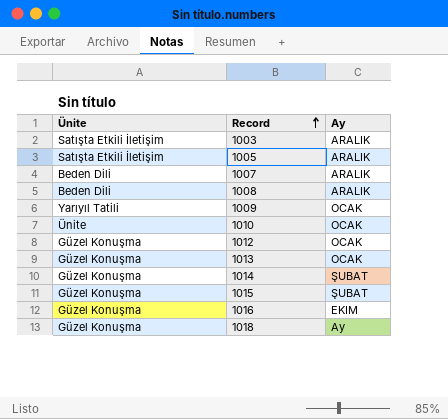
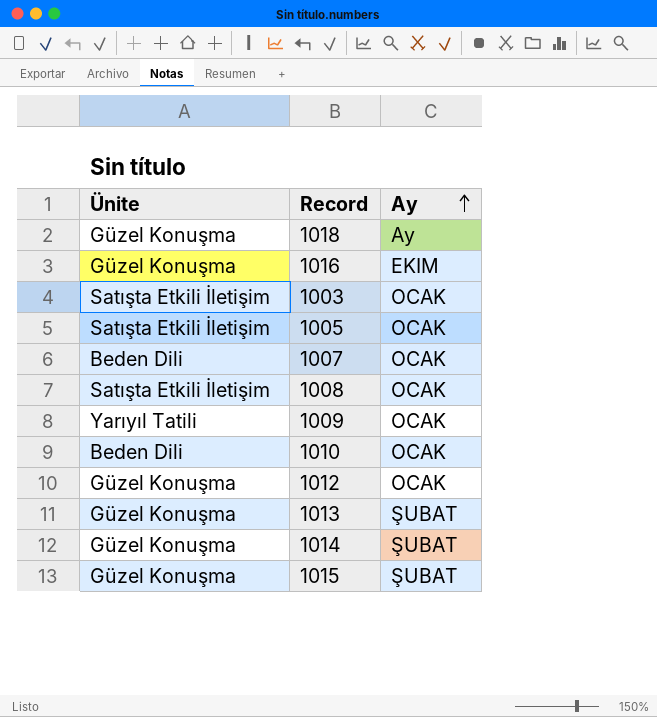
row order: Record ascending -> Ay ascending
1003 | Ay: ARALIK -> OCAK
1005 | Ay: ARALIK -> OCAK
1007 | Ay: ARALIK -> OCAK
1008 | Ünite: Beden Dili -> Satışta Etkili İletişim
1008 | Ay: ARALIK -> OCAK
1010 | Ünite: Ünite -> Beden Dili
1013 | Ay: OCAK -> ŞUBAT

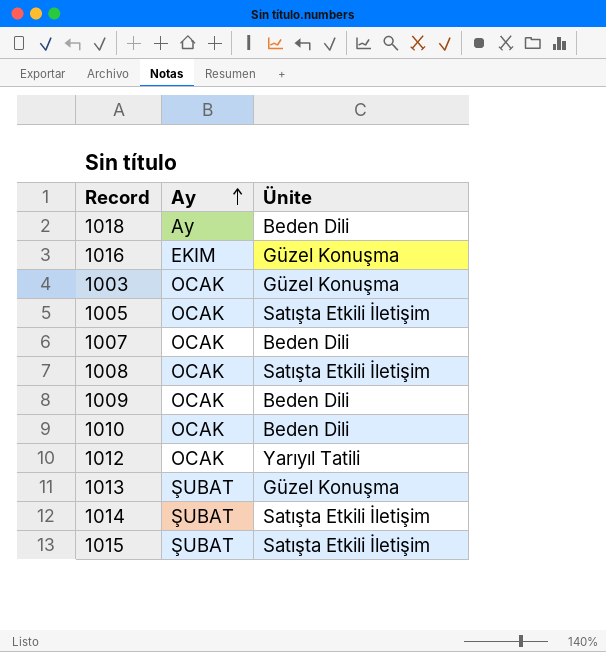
column Ünite | position: 1 -> 3
1018 | Ünite: Güzel Konuşma -> Beden Dili
1003 | Ünite: Satışta Etkili İletişim -> Güzel Konuşma
1009 | Ünite: Yarıyıl Tatili -> Beden Dili
1012 | Ünite: Güzel Konuşma -> Yarıyıl Tatili
1014 | Ünite: Güzel Konuşma -> Satışta Etkili İletişim
1015 | Ünite: Güzel Konuşma -> Satışta Etkili İletişim

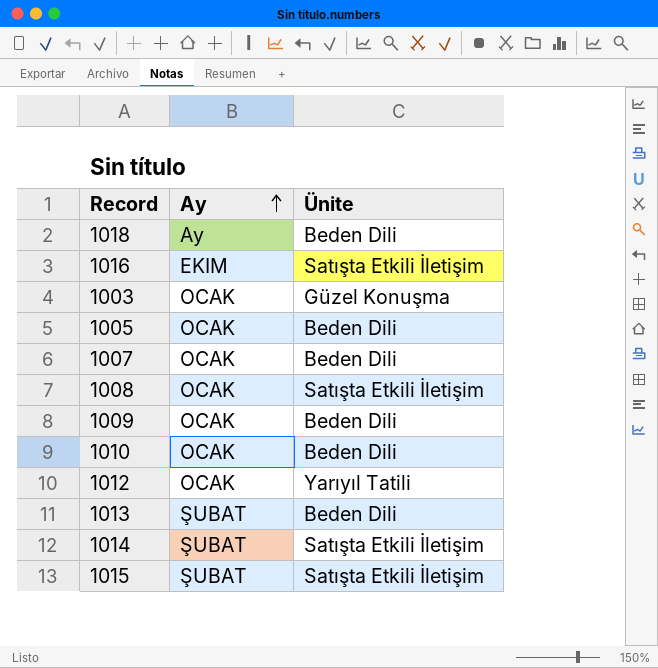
1016 | Ünite: Güzel Konuşma -> Satışta Etkili İletişim
1005 | Ünite: Satışta Etkili İletişim -> Beden Dili
1013 | Ünite: Güzel Konuşma -> Beden Dili

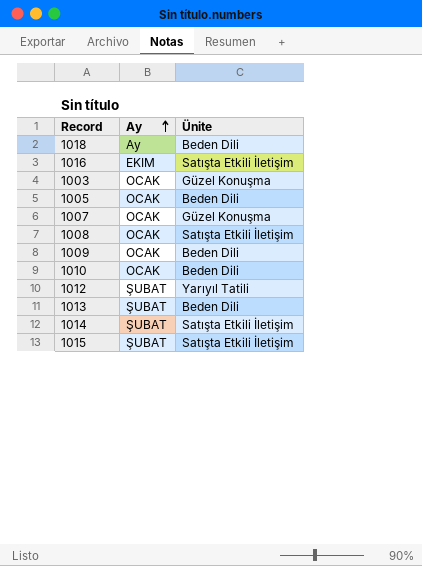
1007 | Ünite: Beden Dili -> Güzel Konuşma
1012 | Ay: OCAK -> ŞUBAT

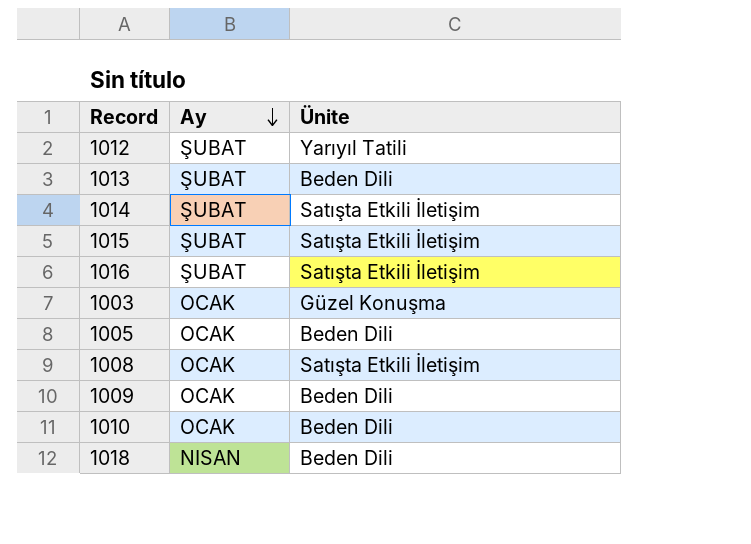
row order: Ay ascending -> Ay descending
row 1007: OCAK | Güzel Konuşma -> none
1016 | Ay: EKIM -> ŞUBAT
1018 | Ay: Ay -> NISAN

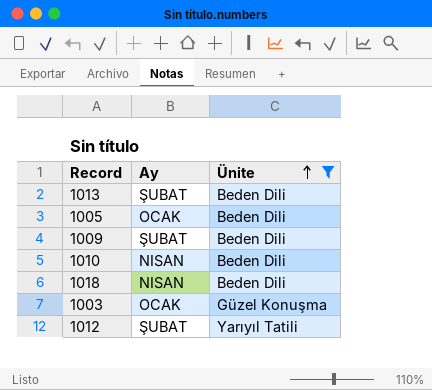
filter: none -> Ünite != Satışta Etkili İletişim
row order: Ay descending -> Ünite ascending
1009 | Ay: OCAK -> ŞUBAT
1010 | Ay: OCAK -> NISAN

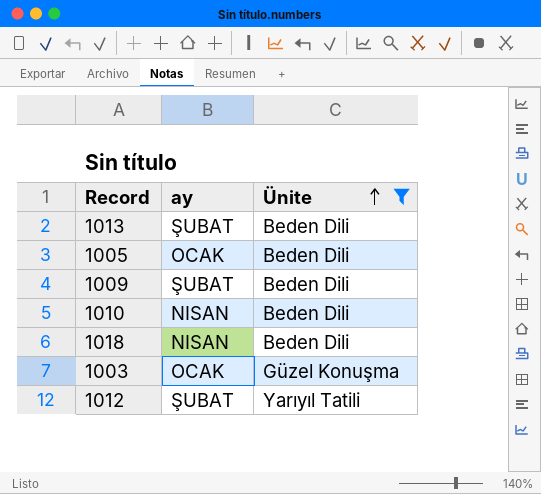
column name: Ay -> ay

